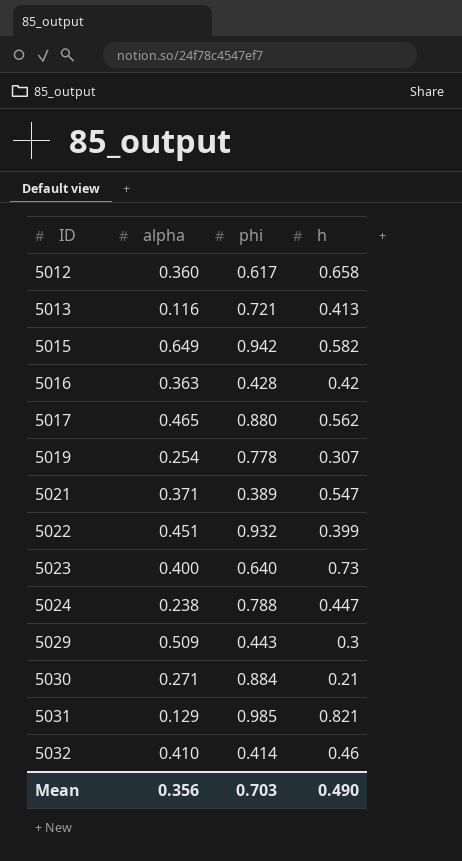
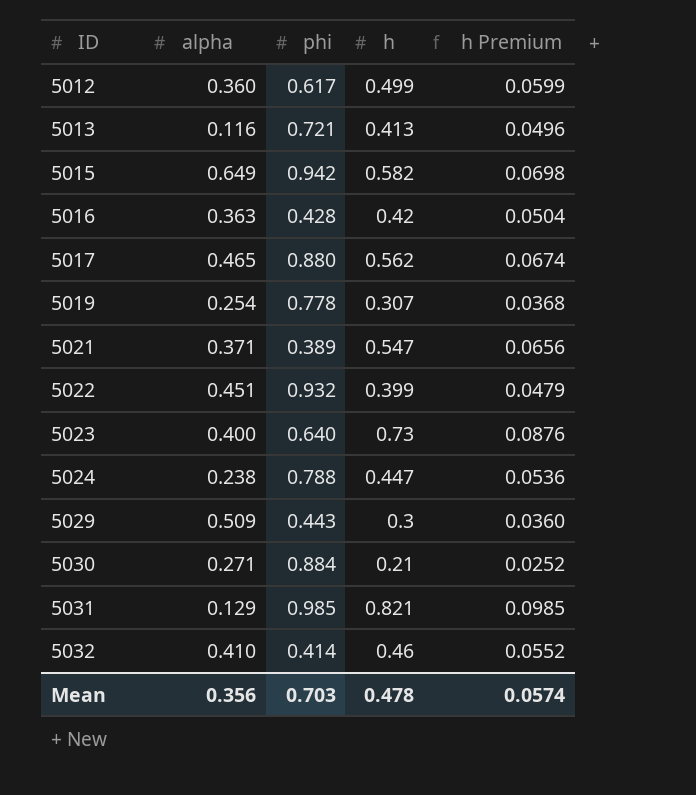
column h Premium | formula: none -> [h] * 0.12
5012 | h: 0.658 -> 0.499
Mean | h: 0.490 -> 0.478

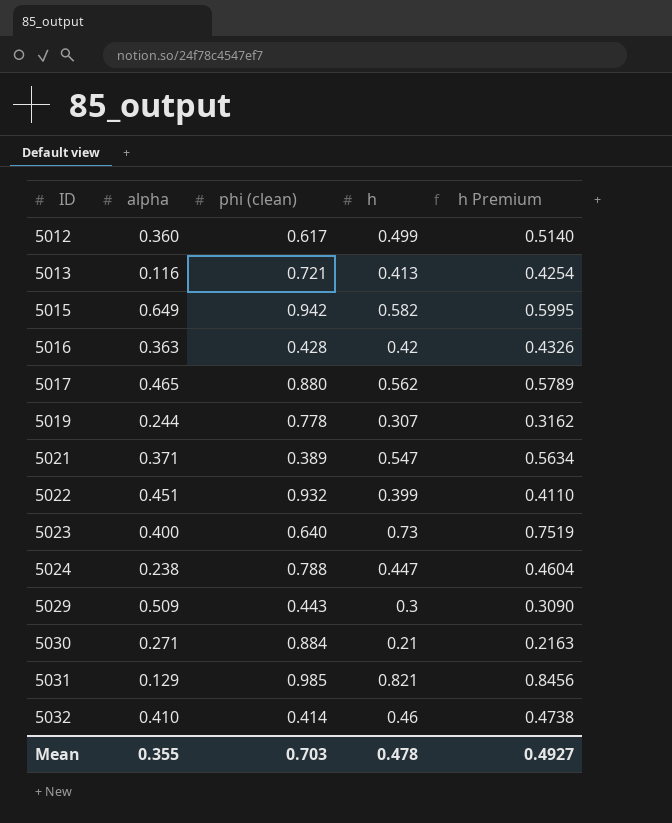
column name: phi -> phi (clean)
column h Premium | formula: [h] * 0.12 -> [h] * 1.03
5019 | alpha: 0.254 -> 0.244
Mean | alpha: 0.356 -> 0.355
Mean | h Premium: 0.0574 -> 0.4927

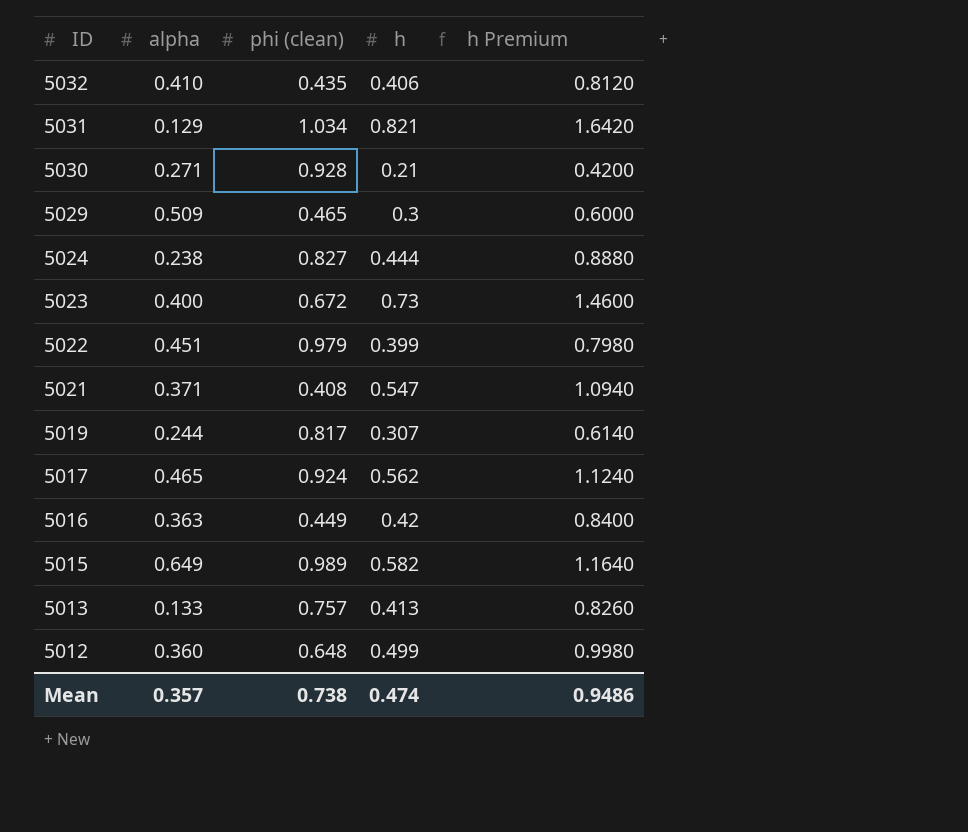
row order: ID ascending -> ID descending
column h Premium | formula: [h] * 1.03 -> [h] * 2
5032 | phi (clean): 0.414 -> 0.435
5032 | h: 0.46 -> 0.406
5031 | phi (clean): 0.985 -> 1.034
5030 | phi (clean): 0.884 -> 0.928
5029 | phi (clean): 0.443 -> 0.465
5024 | phi (clean): 0.788 -> 0.827
5024 | h: 0.447 -> 0.444
5023 | phi (clean): 0.640 -> 0.672
5022 | phi (clean): 0.932 -> 0.979
5021 | phi (clean): 0.389 -> 0.408
5019 | phi (clean): 0.778 -> 0.817
5017 | phi (clean): 0.880 -> 0.924
5016 | phi (clean): 0.428 -> 0.449
5015 | phi (clean): 0.942 -> 0.989
5013 | alpha: 0.116 -> 0.133
5013 | phi (clean): 0.721 -> 0.757
5012 | phi (clean): 0.617 -> 0.648
Mean | alpha: 0.355 -> 0.357
Mean | phi (clean): 0.703 -> 0.738
Mean | h: 0.478 -> 0.474
Mean | h Premium: 0.4927 -> 0.9486

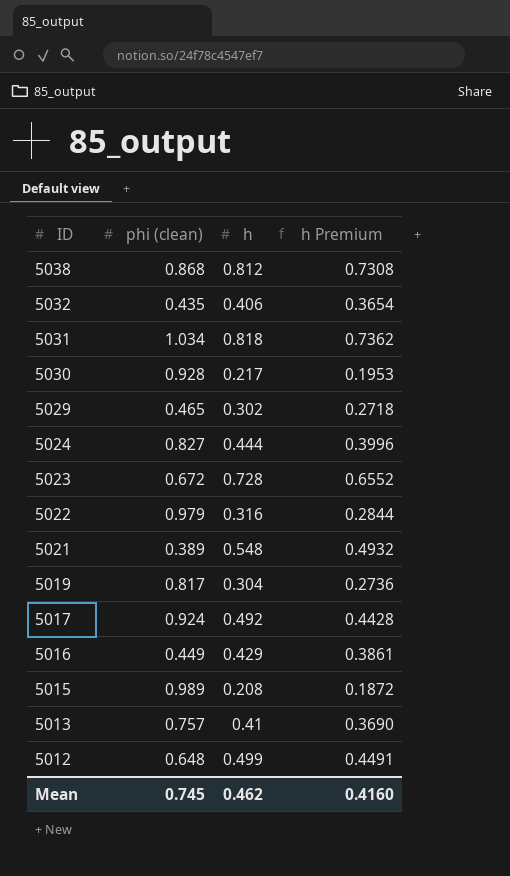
column alpha | position: 2 -> none
column h Premium | formula: [h] * 2 -> [h] * 0.9
row 5038: none -> 0.868 | 0.812 | 0.7308
5031 | h: 0.821 -> 0.818
5030 | h: 0.21 -> 0.217
5029 | h: 0.3 -> 0.302
5023 | h: 0.73 -> 0.728
5022 | h: 0.399 -> 0.316
5021 | phi (clean): 0.408 -> 0.389
5021 | h: 0.547 -> 0.548
5019 | h: 0.307 -> 0.304
5017 | h: 0.562 -> 0.492
5016 | h: 0.42 -> 0.429
5015 | h: 0.582 -> 0.208
5013 | h: 0.413 -> 0.41
Mean | phi (clean): 0.738 -> 0.745
Mean | h: 0.474 -> 0.462
Mean | h Premium: 0.9486 -> 0.4160

